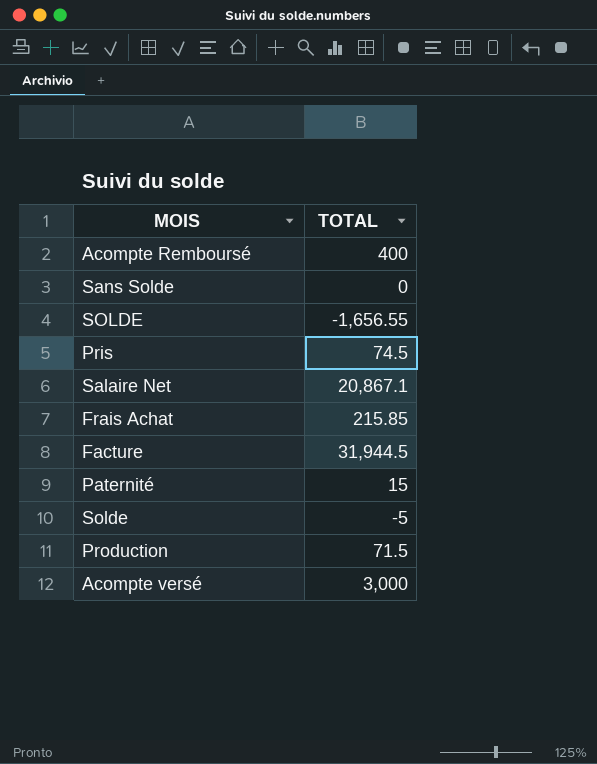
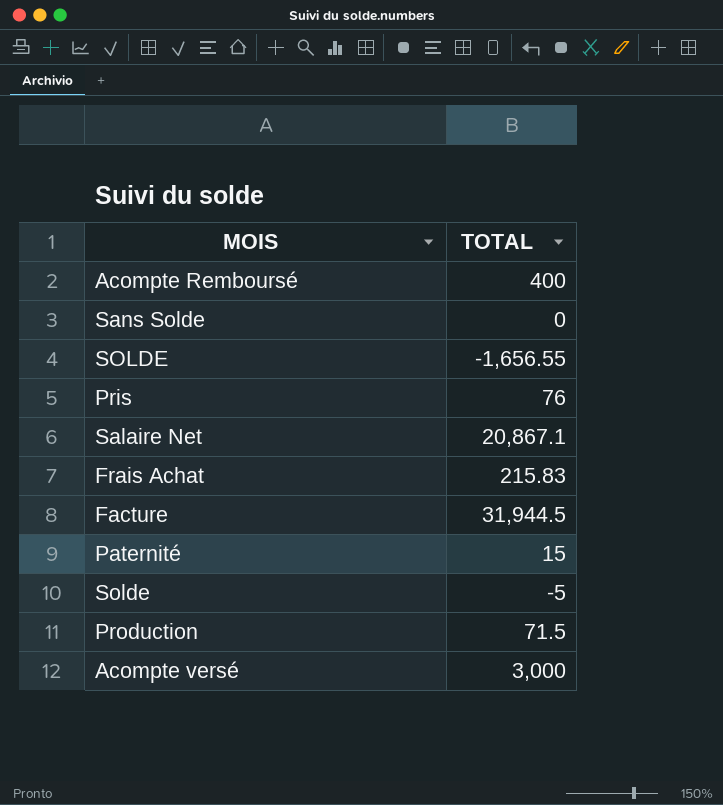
Pris | TOTAL: 74.5 -> 76
Frais Achat | TOTAL: 215.85 -> 215.83

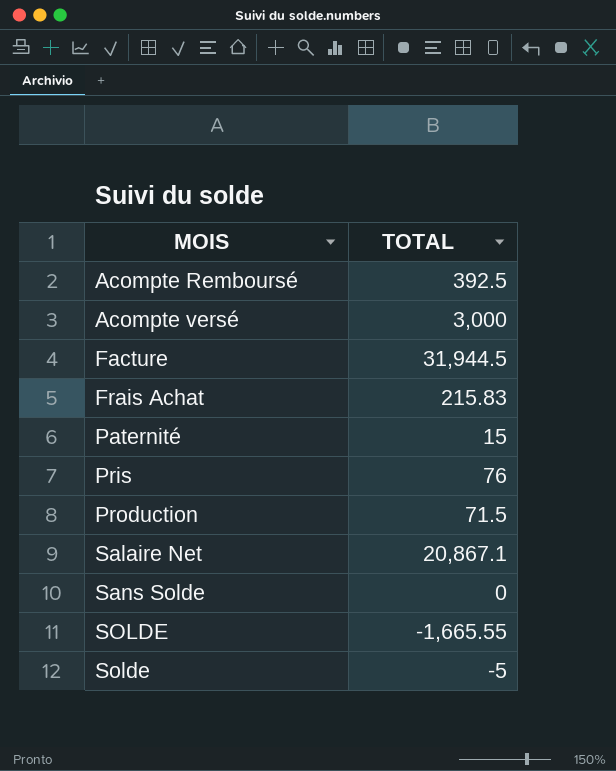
row order: none -> MOIS ascending
Acompte Remboursé | TOTAL: 400 -> 392.5
SOLDE | TOTAL: -1,656.55 -> -1,665.55

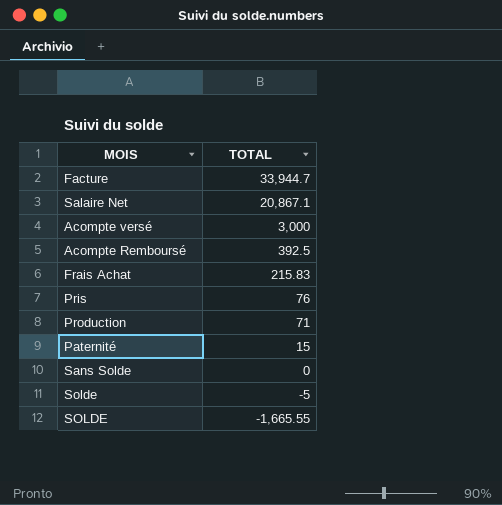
row order: MOIS ascending -> TOTAL descending
Facture | TOTAL: 31,944.5 -> 33,944.7
Production | TOTAL: 71.5 -> 71

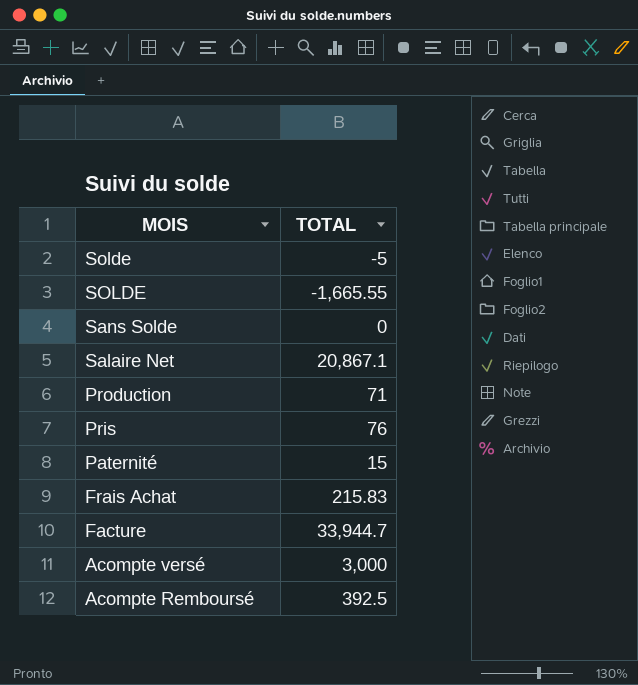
row order: TOTAL descending -> MOIS descending

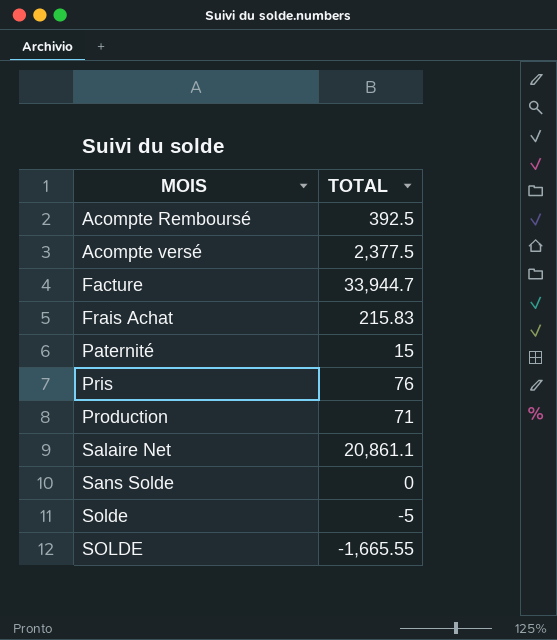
row order: MOIS descending -> MOIS ascending
Acompte versé | TOTAL: 3,000 -> 2,377.5
Salaire Net | TOTAL: 20,867.1 -> 20,861.1

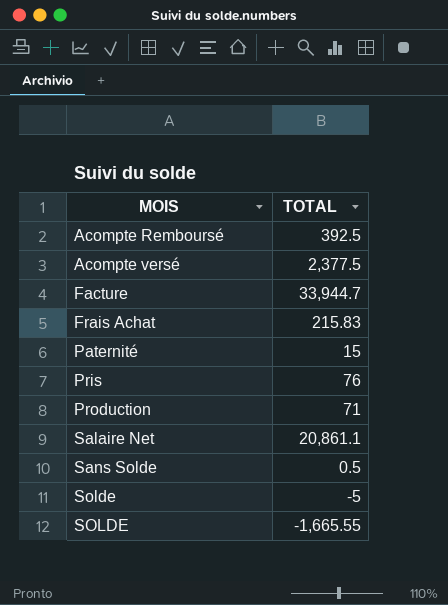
Sans Solde | TOTAL: 0 -> 0.5

